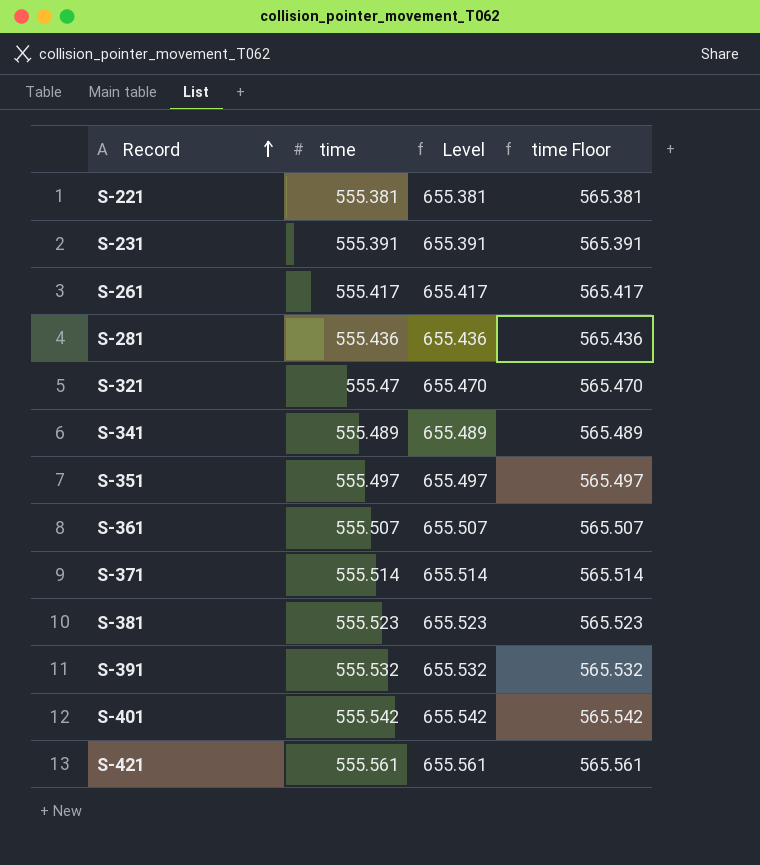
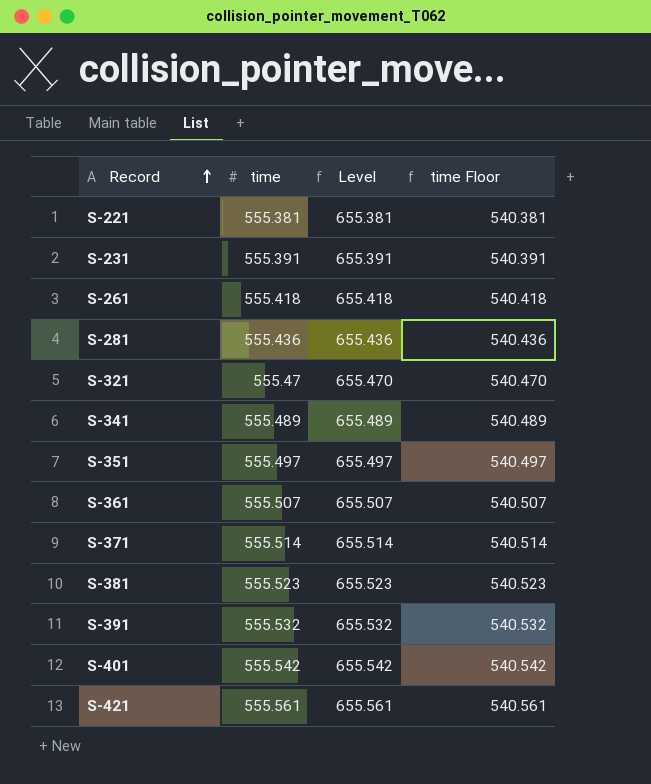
column time Floor | formula: [time] + 10 -> [time] - 15
S-261 | time: 555.417 -> 555.418
S-261 | Level: 655.417 -> 655.418

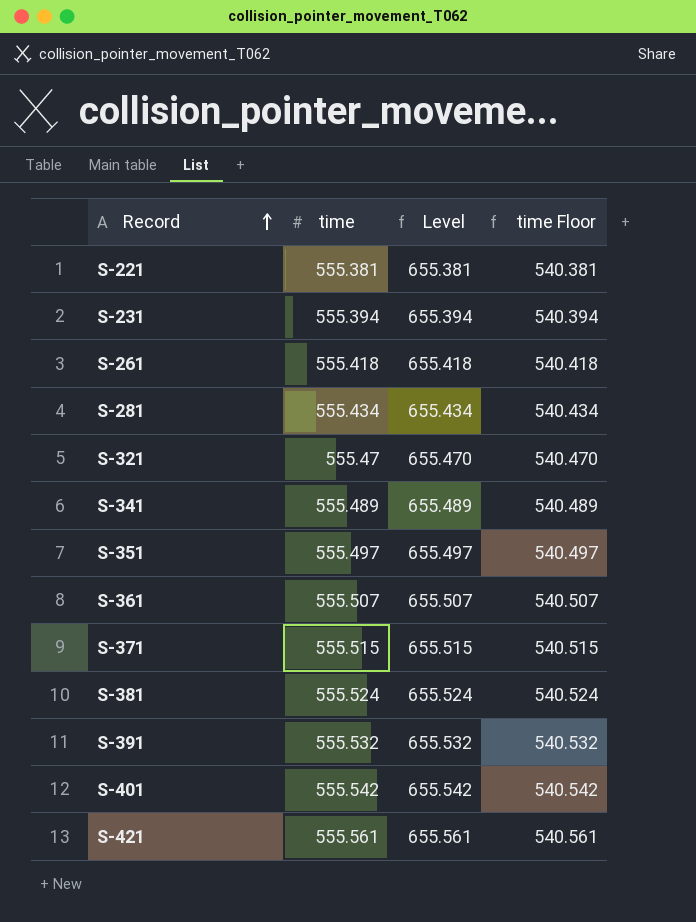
S-231 | time: 555.391 -> 555.394
S-231 | Level: 655.391 -> 655.394
S-231 | time Floor: 540.391 -> 540.394
S-281 | time: 555.436 -> 555.434
S-281 | Level: 655.436 -> 655.434
S-281 | time Floor: 540.436 -> 540.434
S-371 | time: 555.514 -> 555.515
S-371 | Level: 655.514 -> 655.515
S-371 | time Floor: 540.514 -> 540.515
S-381 | time: 555.523 -> 555.524
S-381 | Level: 655.523 -> 655.524
S-381 | time Floor: 540.523 -> 540.524

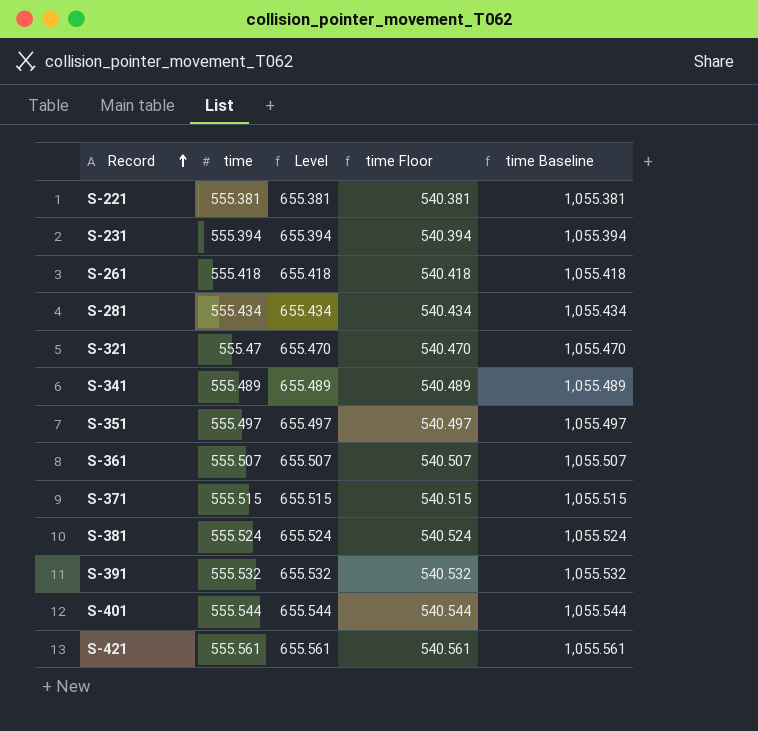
column time Baseline | formula: none -> [time] + 500
S-401 | time: 555.542 -> 555.544
S-401 | Level: 655.542 -> 655.544
S-401 | time Floor: 540.542 -> 540.544

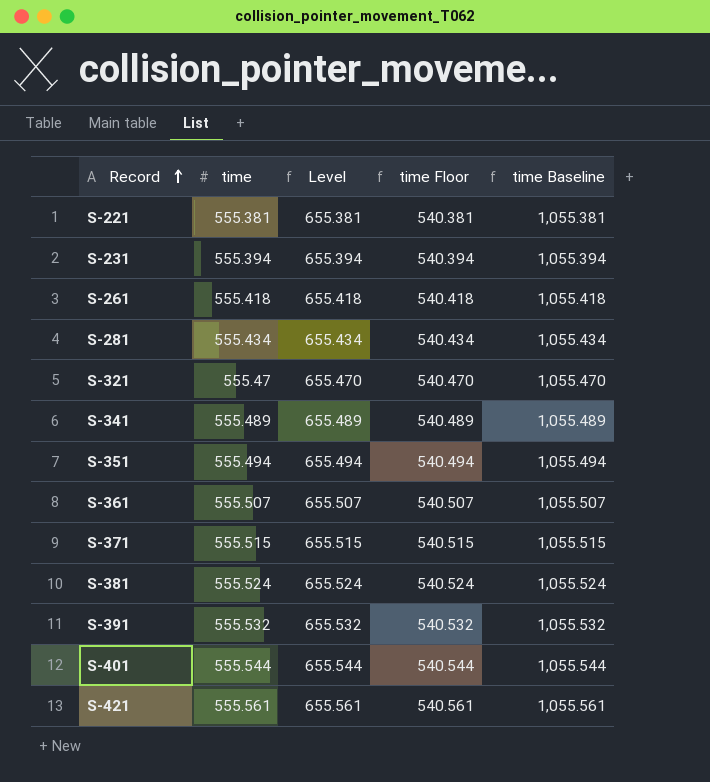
S-351 | time: 555.497 -> 555.494
S-351 | Level: 655.497 -> 655.494
S-351 | time Floor: 540.497 -> 540.494
S-351 | time Baseline: 1,055.497 -> 1,055.494

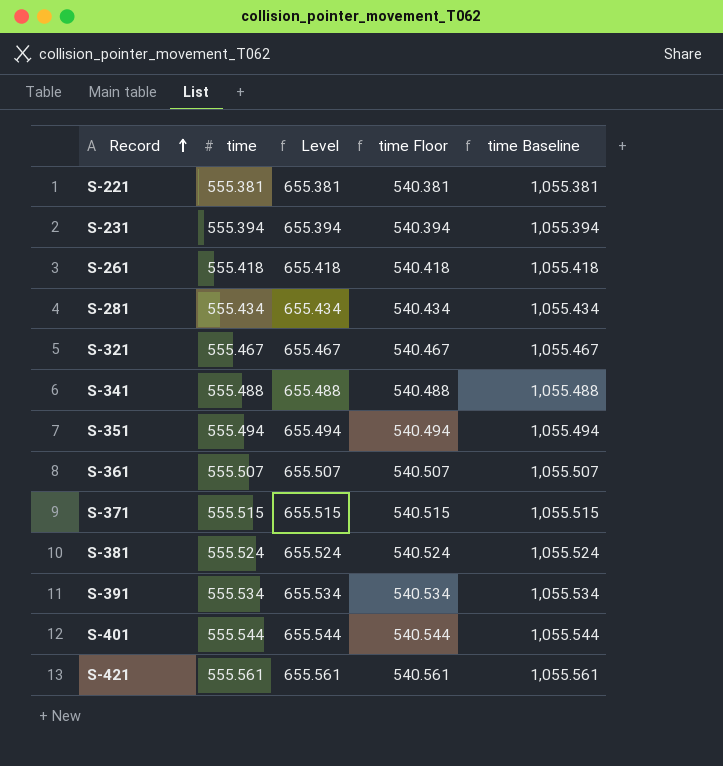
S-321 | time: 555.47 -> 555.467
S-321 | Level: 655.470 -> 655.467
S-321 | time Floor: 540.470 -> 540.467
S-321 | time Baseline: 1,055.470 -> 1,055.467
S-341 | time: 555.489 -> 555.488
S-341 | Level: 655.489 -> 655.488
S-341 | time Floor: 540.489 -> 540.488
S-341 | time Baseline: 1,055.489 -> 1,055.488
S-391 | time: 555.532 -> 555.534
S-391 | Level: 655.532 -> 655.534
S-391 | time Floor: 540.532 -> 540.534
S-391 | time Baseline: 1,055.532 -> 1,055.534

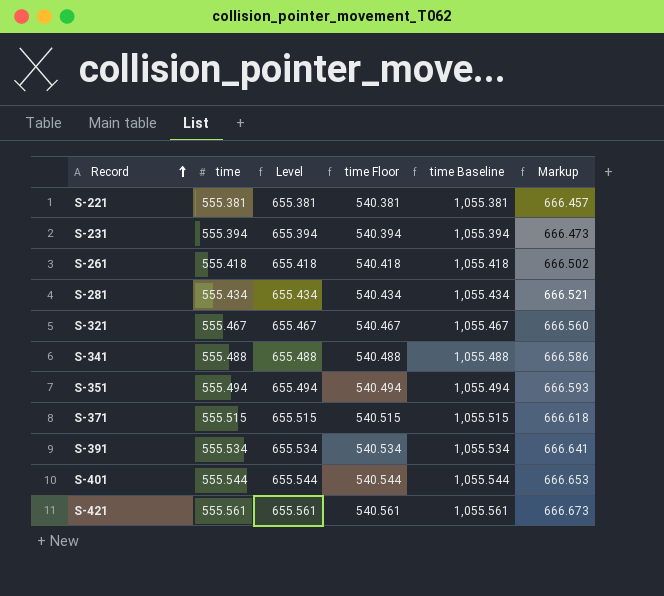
column Markup | formula: none -> [time] * 1.2
row S-361: 555.507 | 655.507 | 540.507 | 1,055.507 -> none
row S-381: 555.524 | 655.524 | 540.524 | 1,055.524 -> none

